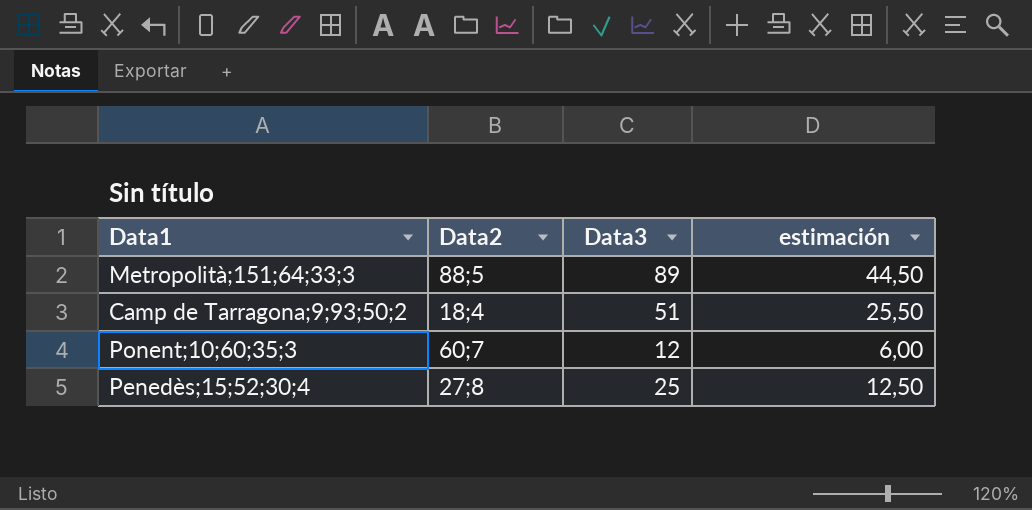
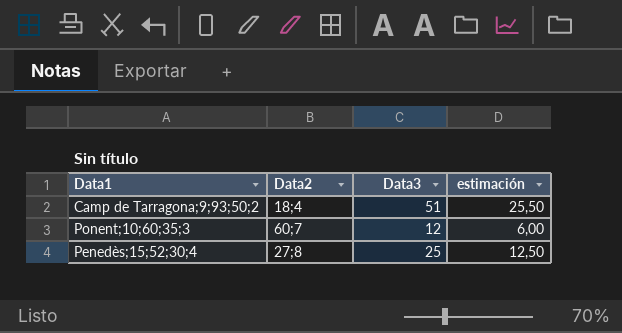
row Metropolità;151;64;33;3: 88;5 | 89 | 44,50 -> none

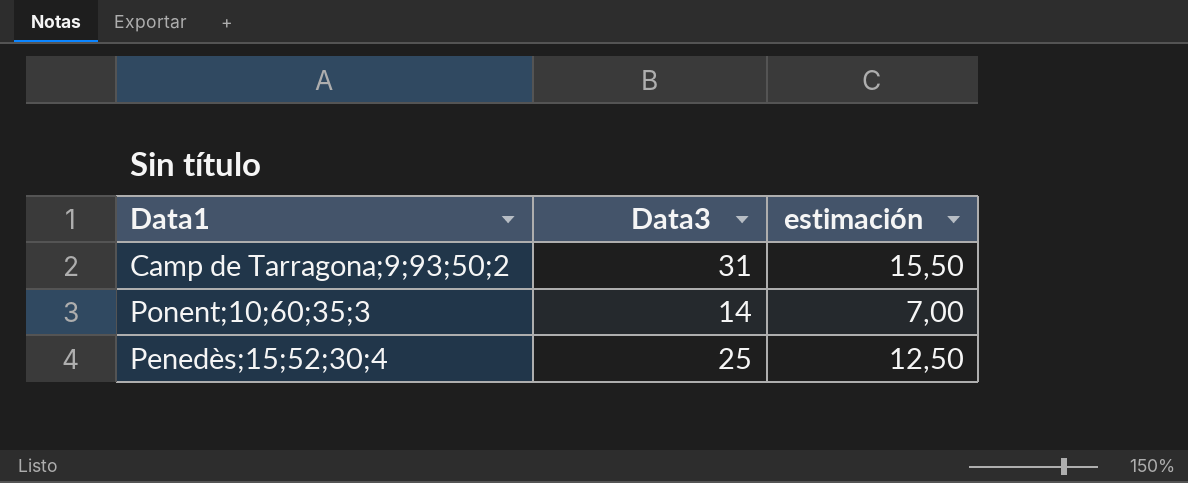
column Data2 | position: 2 -> none
Camp de Tarragona;9;93;50;2 | Data3: 51 -> 31
Camp de Tarragona;9;93;50;2 | estimación: 25,50 -> 15,50
Ponent;10;60;35;3 | Data3: 12 -> 14
Ponent;10;60;35;3 | estimación: 6,00 -> 7,00

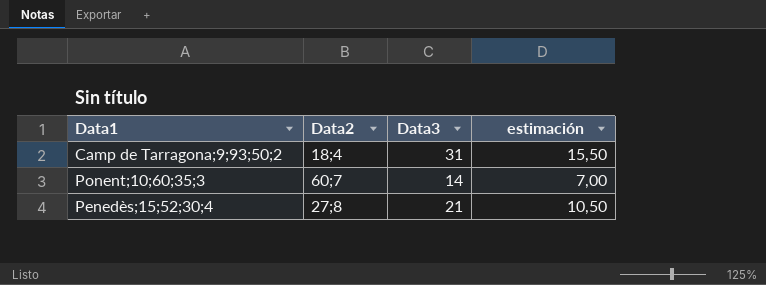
column Data2 | position: none -> 2
Penedès;15;52;30;4 | Data3: 25 -> 21
Penedès;15;52;30;4 | estimación: 12,50 -> 10,50

